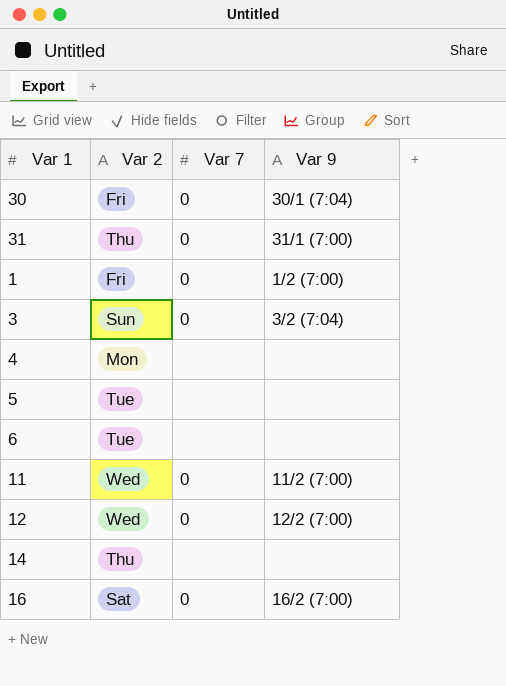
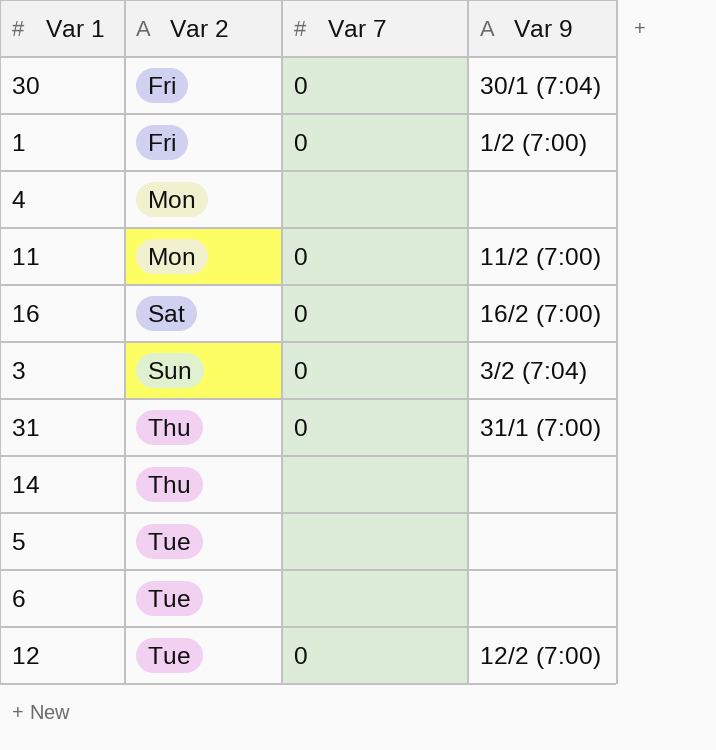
row order: none -> Var 2 ascending
11 | Var 2: Wed -> Mon
12 | Var 2: Wed -> Tue

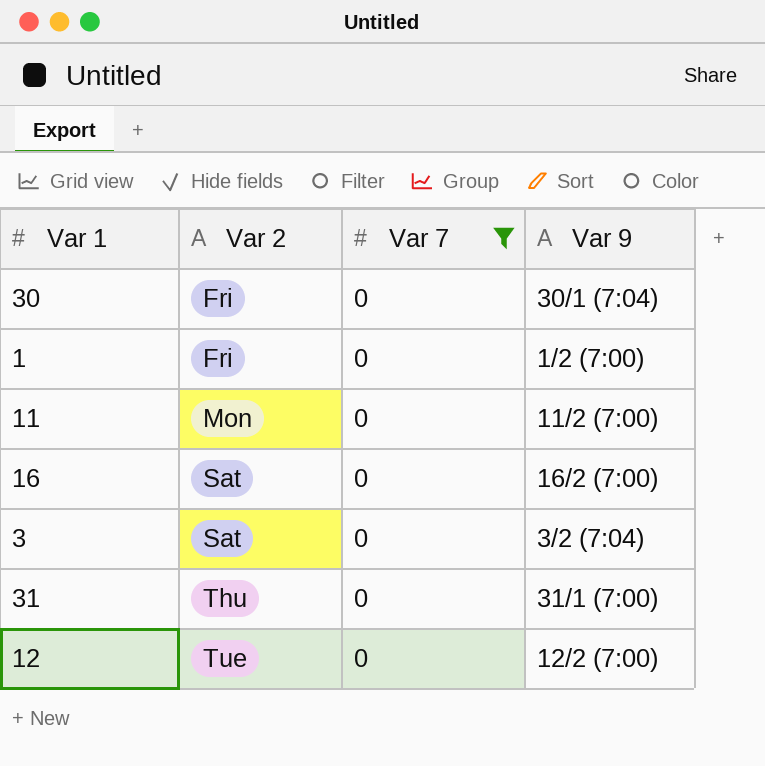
filter: none -> Var 7 = 0
3 | Var 2: Sun -> Sat

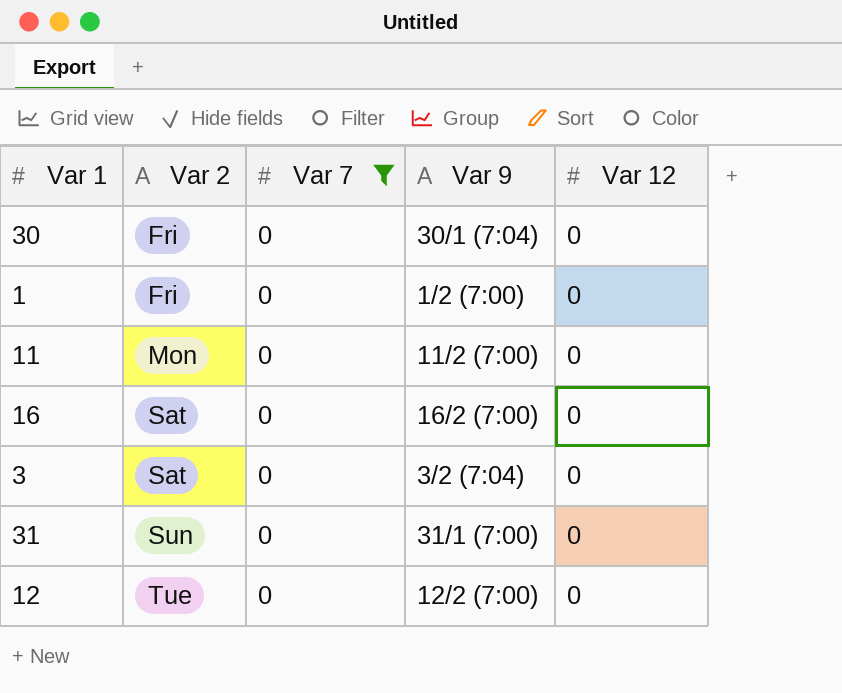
column Var 12 | position: none -> 5
31 | Var 2: Thu -> Sun

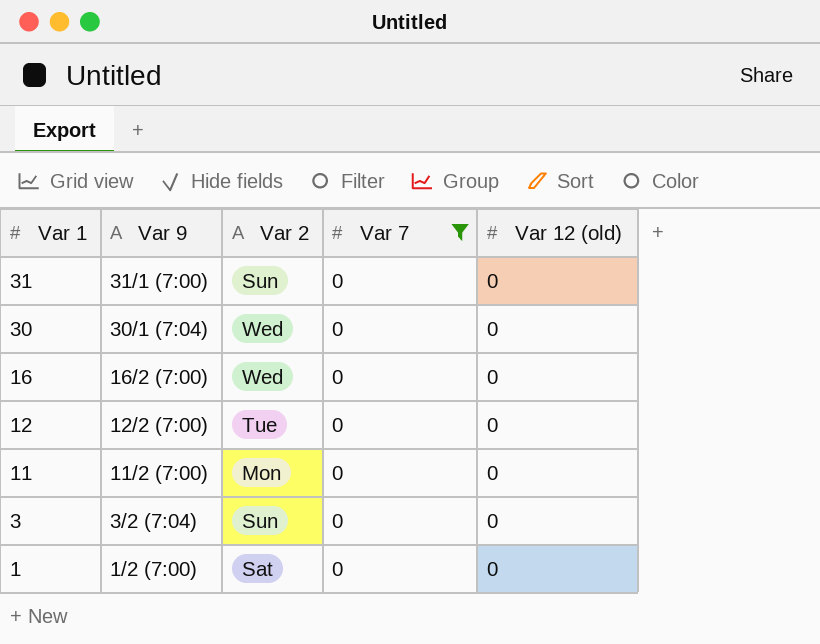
row order: Var 2 ascending -> Var 1 descending
column Var 9 | position: 4 -> 2
column name: Var 12 -> Var 12 (old)
30 | Var 2: Fri -> Wed
16 | Var 2: Sat -> Wed
3 | Var 2: Sat -> Sun
1 | Var 2: Fri -> Sat

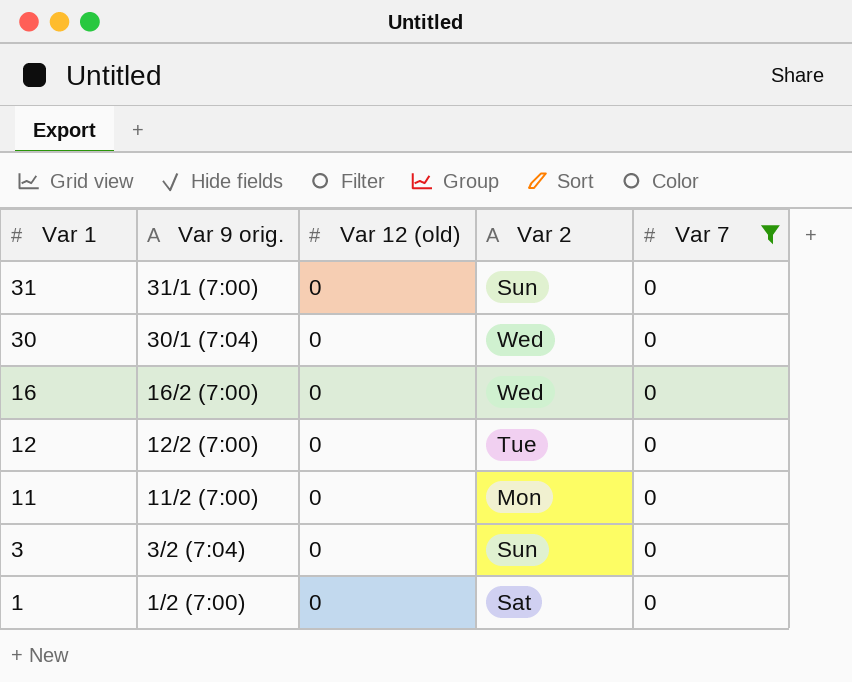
column name: Var 9 -> Var 9 orig.
column Var 12 (old) | position: 5 -> 3

